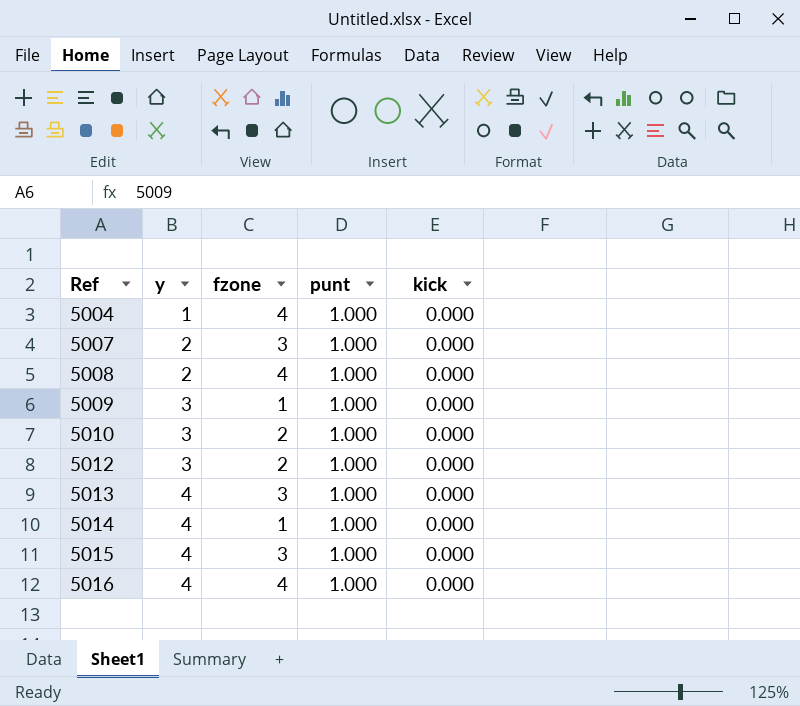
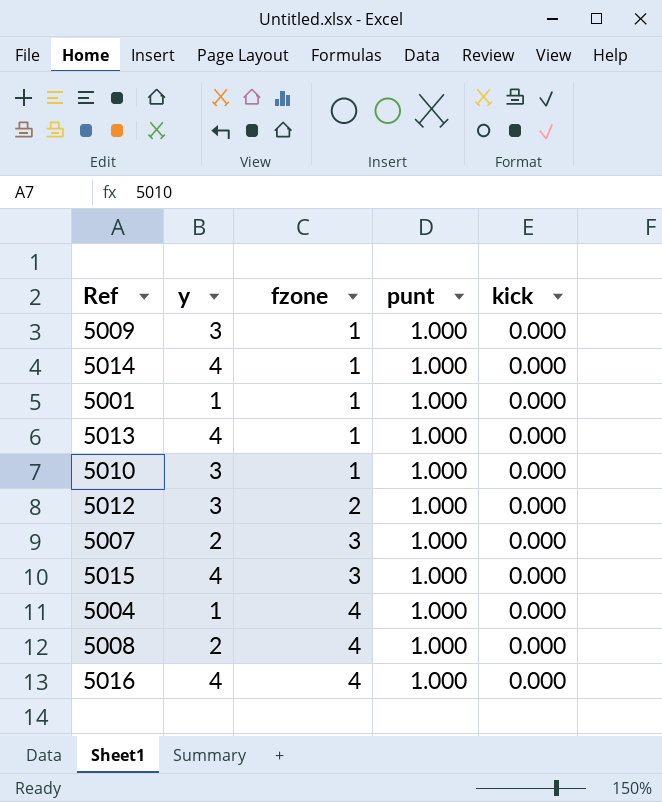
row order: Ref ascending -> fzone ascending
row 5001: none -> 1 | 1 | 1.000 | 0.000
5013 | fzone: 3 -> 1
5010 | fzone: 2 -> 1

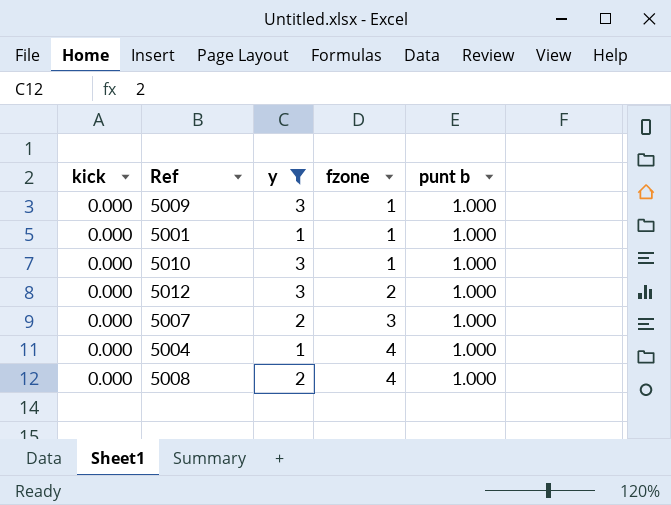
filter: none -> y != 4
column kick | position: 5 -> 1
column name: punt -> punt b

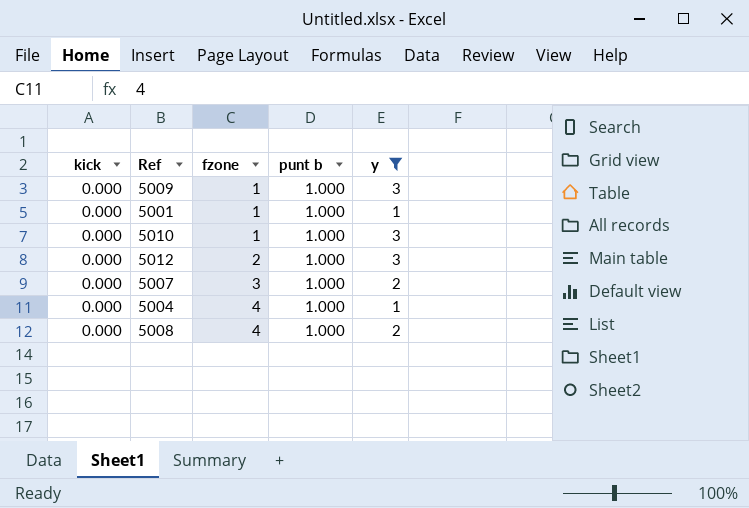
column y | position: 3 -> 5

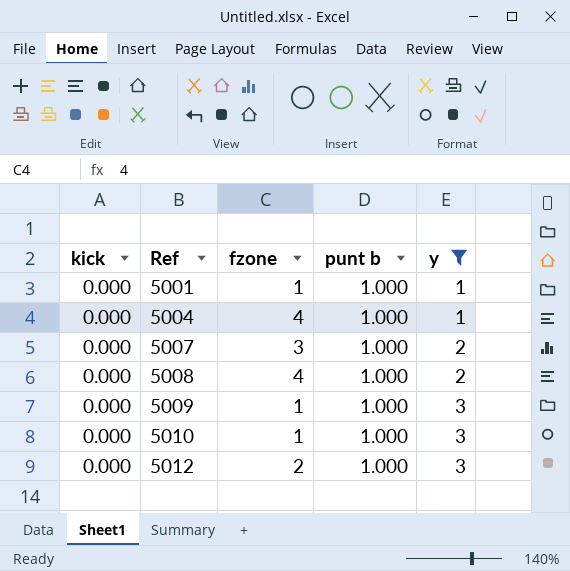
row order: fzone ascending -> Ref ascending

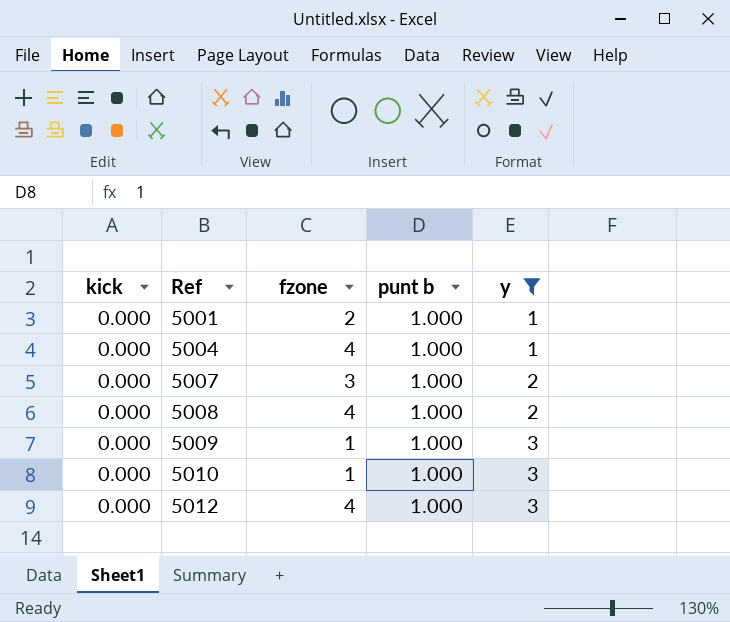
5001 | fzone: 1 -> 2
5012 | fzone: 2 -> 4

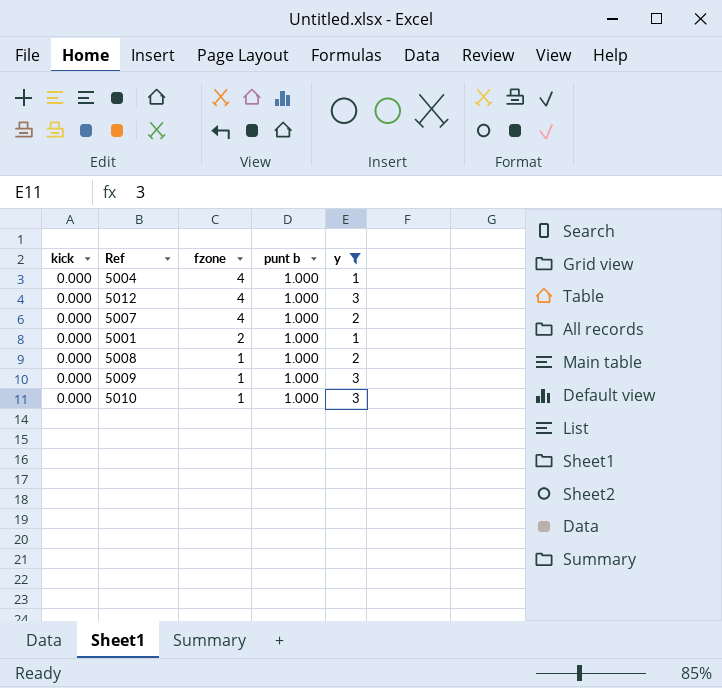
row order: Ref ascending -> fzone descending
5007 | fzone: 3 -> 4
5008 | fzone: 4 -> 1

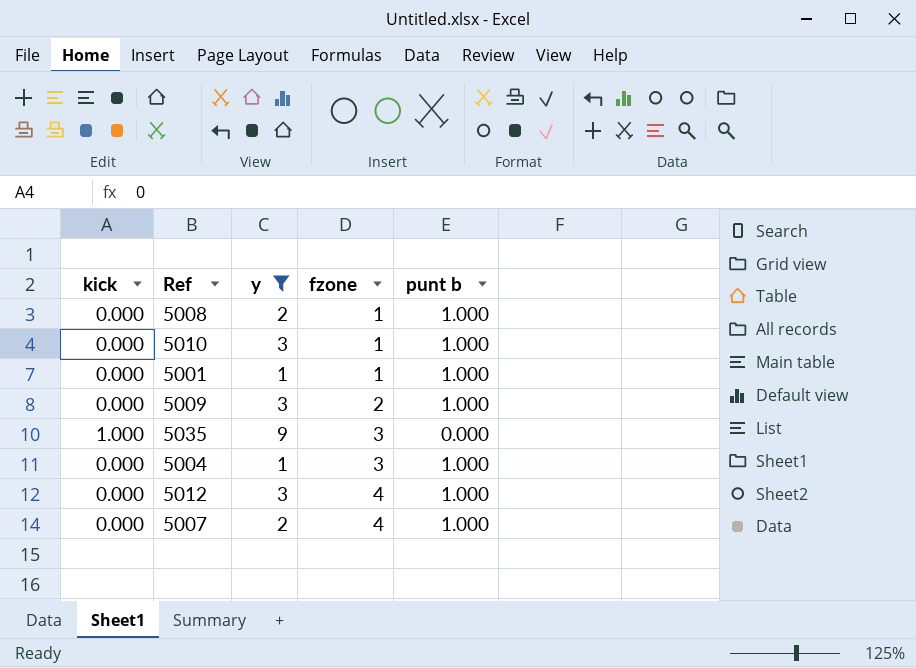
row order: fzone descending -> fzone ascending
column y | position: 5 -> 3
5001 | fzone: 2 -> 1
5009 | fzone: 1 -> 2
row 5035: none -> 1.000 | 9 | 3 | 0.000
5004 | fzone: 4 -> 3

